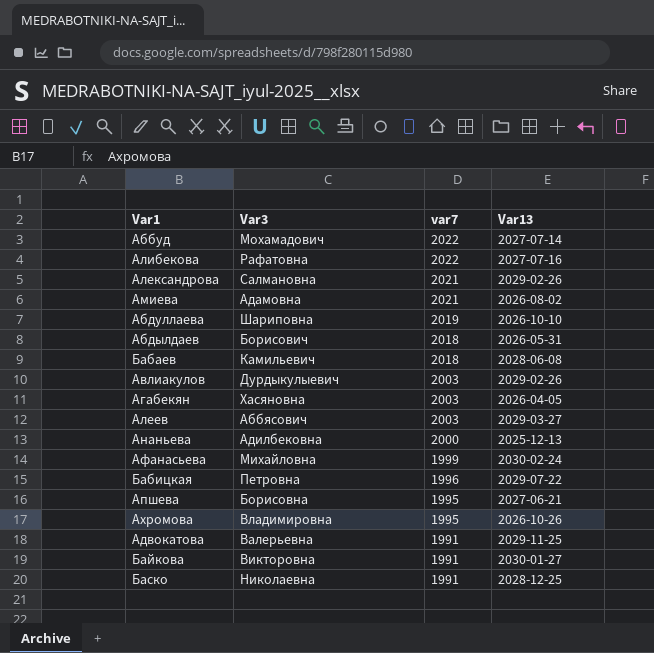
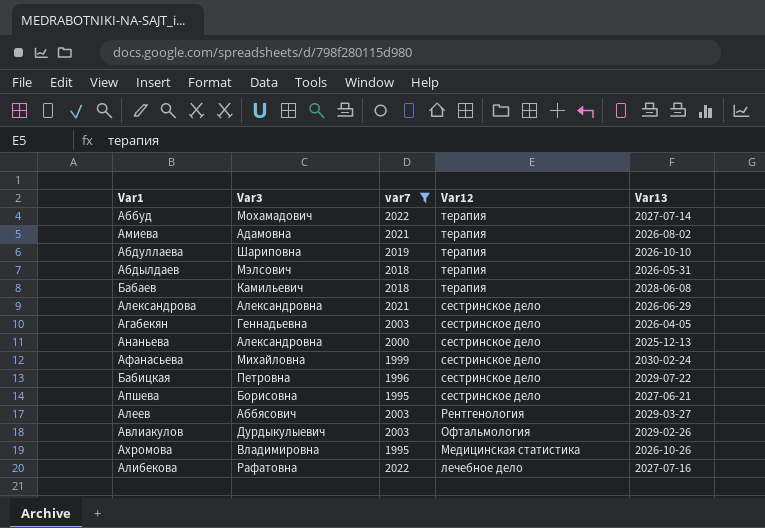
filter: none -> var7 != 1991
row order: var7 descending -> Var12 descending
column Var12 | position: none -> 4
Абдылдаев | Var3: Борисович -> Мэлсович
Александрова | Var3: Салмановна -> Александровна
Александрова | Var13: 2029-02-26 -> 2026-06-29
Агабекян | Var3: Хасяновна -> Геннадьевна
Ананьева | Var3: Адилбековна -> Александровна

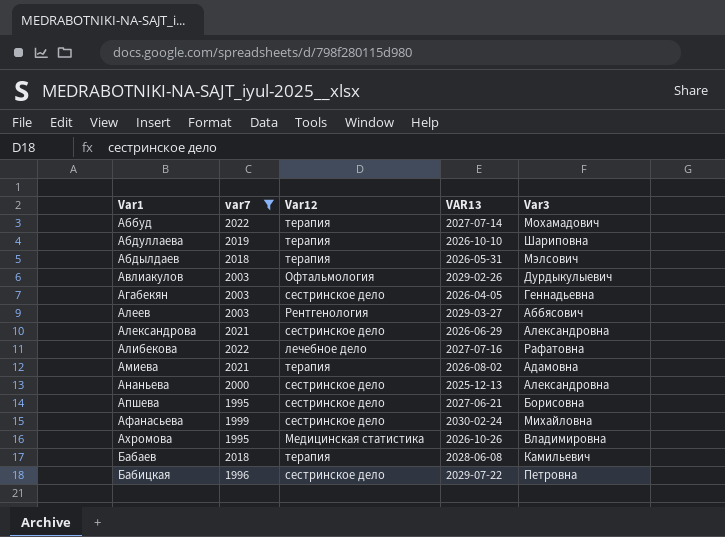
row order: Var12 descending -> Var1 ascending
column name: Var13 -> VAR13
column Var3 | position: 2 -> 5

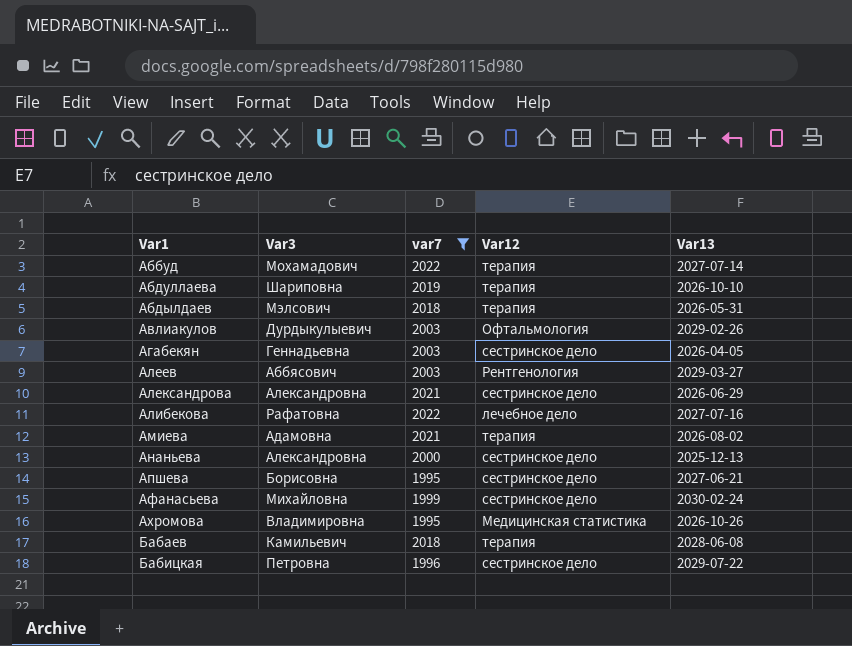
column Var3 | position: 5 -> 2
column name: VAR13 -> Var13

